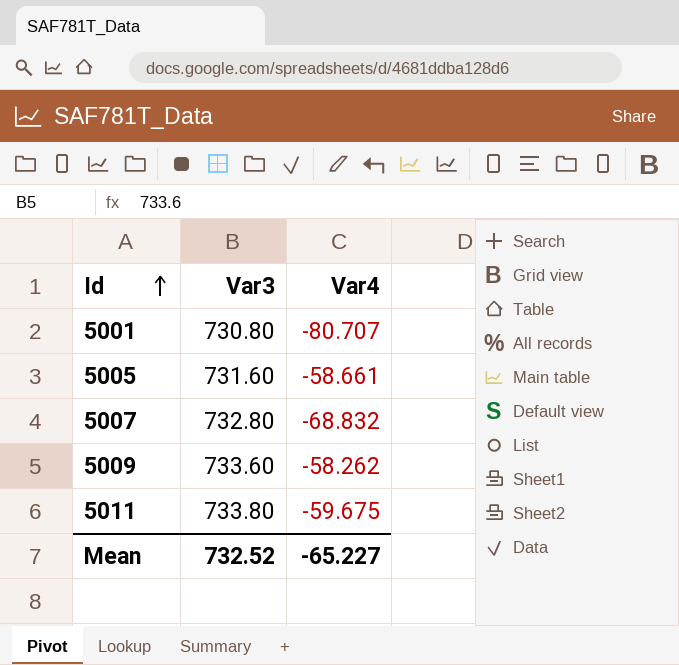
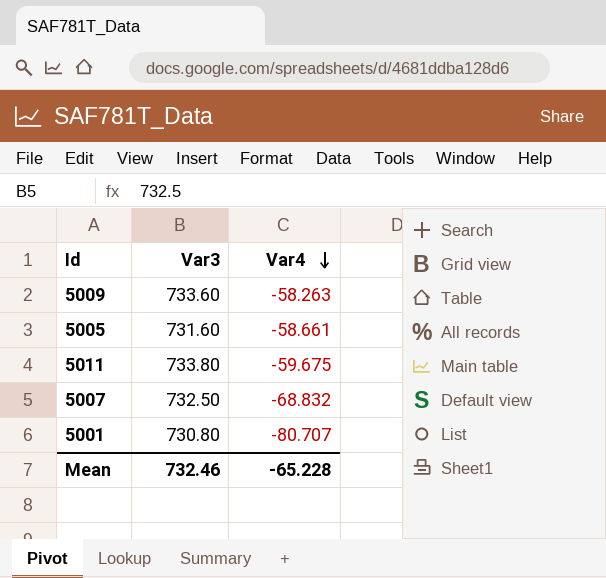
row order: Id ascending -> Var4 descending
5009 | Var4: -58.262 -> -58.263
5007 | Var3: 732.80 -> 732.50
Mean | Var3: 732.52 -> 732.46
Mean | Var4: -65.227 -> -65.228

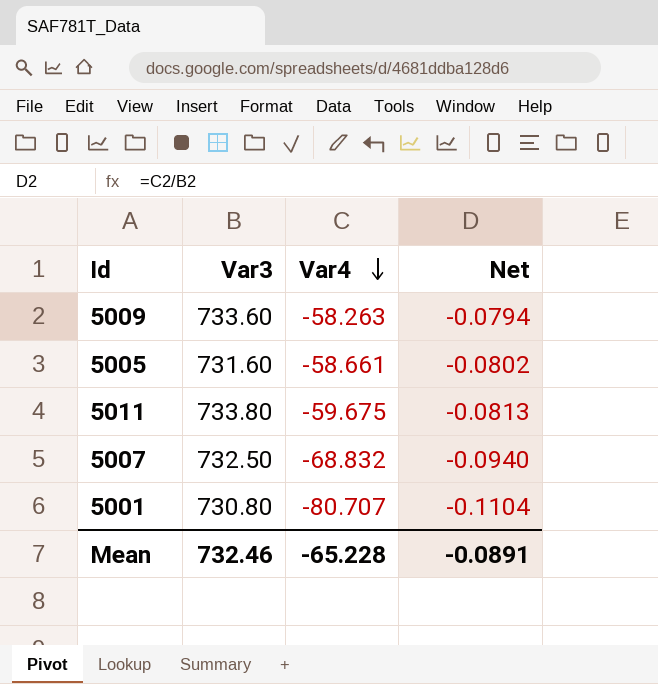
column Net | formula: none -> [Var4] / [Var3]

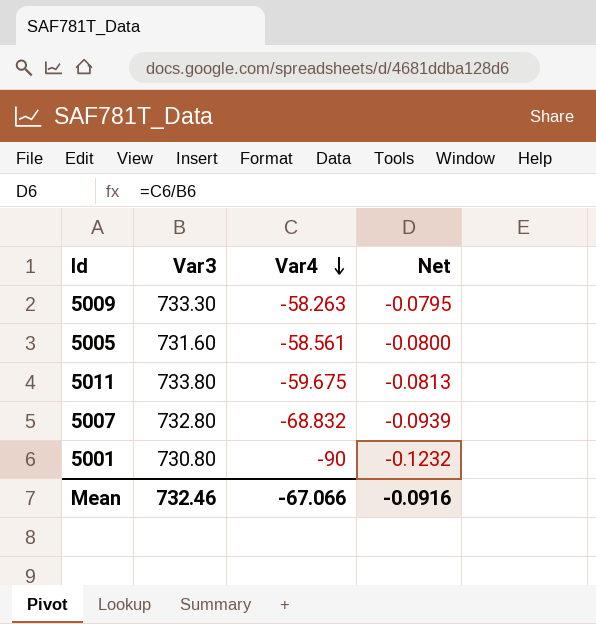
5009 | Var3: 733.60 -> 733.30
5009 | Net: -0.0794 -> -0.0795
5005 | Var4: -58.661 -> -58.561
5005 | Net: -0.0802 -> -0.0800
5007 | Var3: 732.50 -> 732.80
5007 | Net: -0.0940 -> -0.0939
5001 | Var4: -80.707 -> -90
5001 | Net: -0.1104 -> -0.1232
Mean | Var4: -65.228 -> -67.066
Mean | Net: -0.0891 -> -0.0916

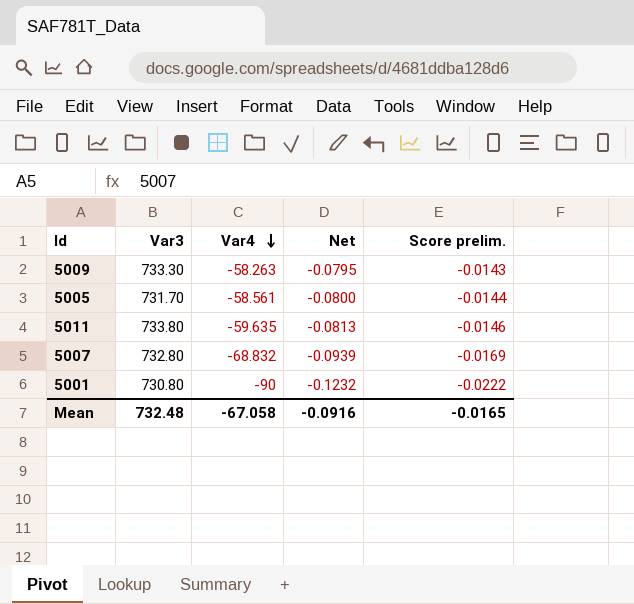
column Score prelim. | formula: none -> [Net] * 0.18
5005 | Var3: 731.60 -> 731.70
5011 | Var4: -59.675 -> -59.635
Mean | Var3: 732.46 -> 732.48
Mean | Var4: -67.066 -> -67.058

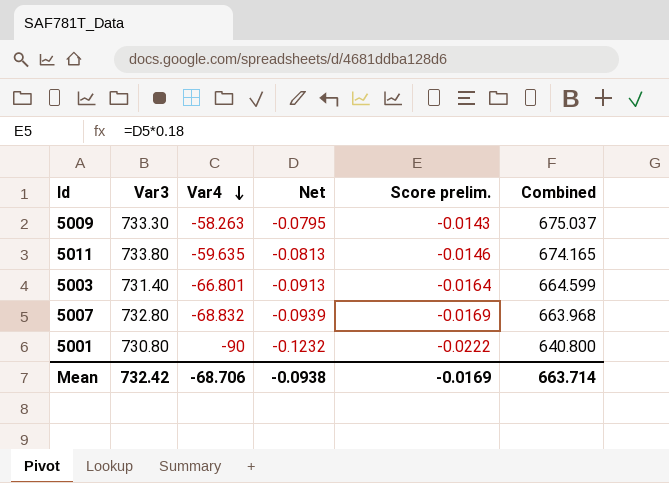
column Combined | formula: none -> [Var3] + [Var4]
row 5005: 731.70 | -58.561 | -0.0800 | -0.0144 -> none
row 5003: none -> 731.40 | -66.801 | -0.0913 | -0.0164 | 664.599
Mean | Var3: 732.48 -> 732.42
Mean | Var4: -67.058 -> -68.706
Mean | Net: -0.0916 -> -0.0938
Mean | Score prelim.: -0.0165 -> -0.0169

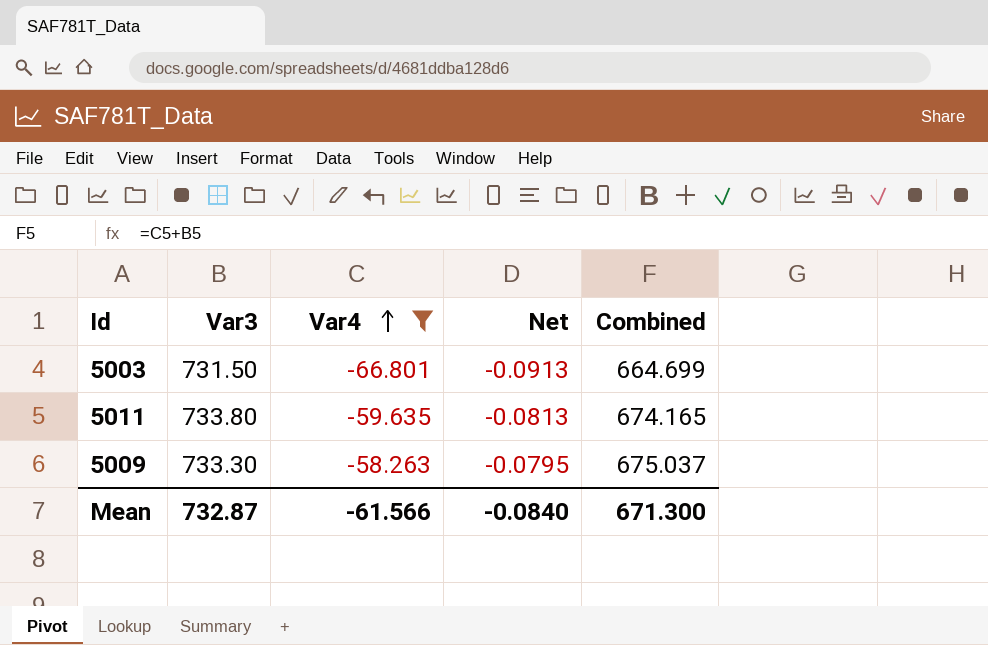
filter: none -> Var4 >= -66.801
row order: Var4 descending -> Var4 ascending
column Score prelim. | formula: [Net] * 0.18 -> none
5003 | Var3: 731.40 -> 731.50
5003 | Combined: 664.599 -> 664.699
Mean | Var3: 732.42 -> 732.87
Mean | Var4: -68.706 -> -61.566
Mean | Net: -0.0938 -> -0.0840
Mean | Combined: 663.714 -> 671.300

